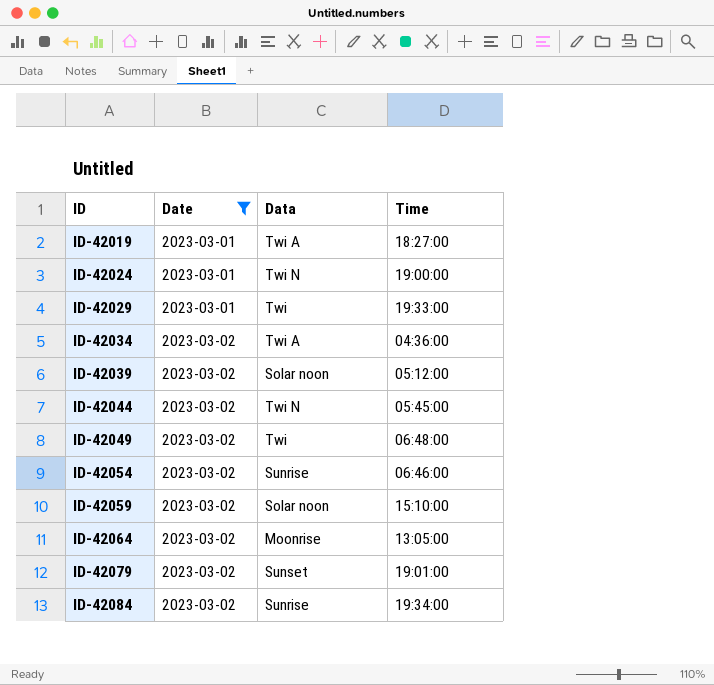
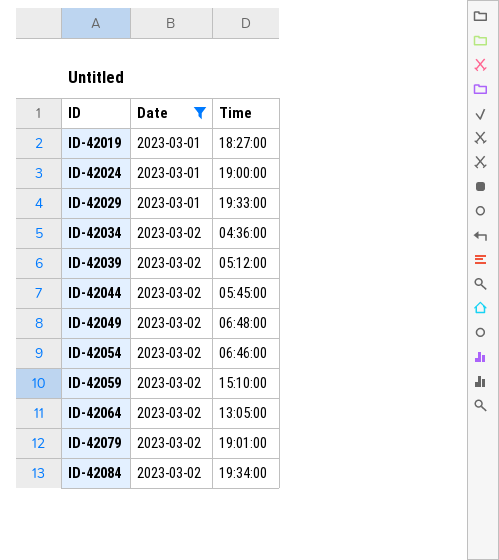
column Data | position: 3 -> none

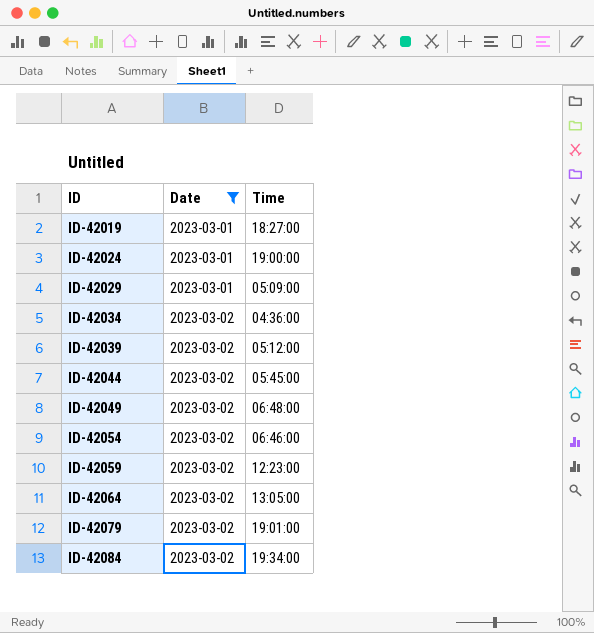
ID-42029 | Time: 19:33:00 -> 05:09:00
ID-42059 | Time: 15:10:00 -> 12:23:00

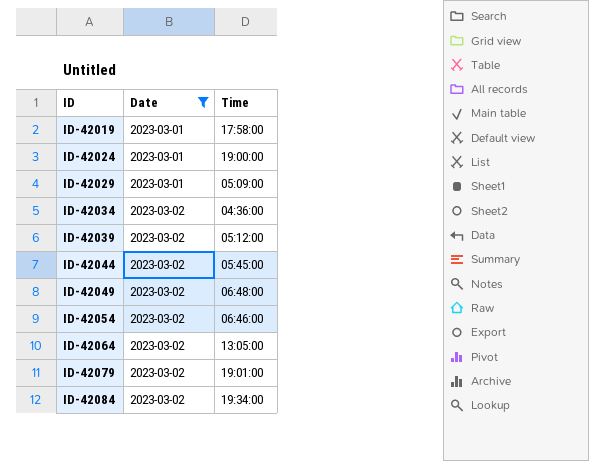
row ID-42059: 2023-03-02 | 12:23:00 -> none
ID-42019 | Time: 18:27:00 -> 17:58:00

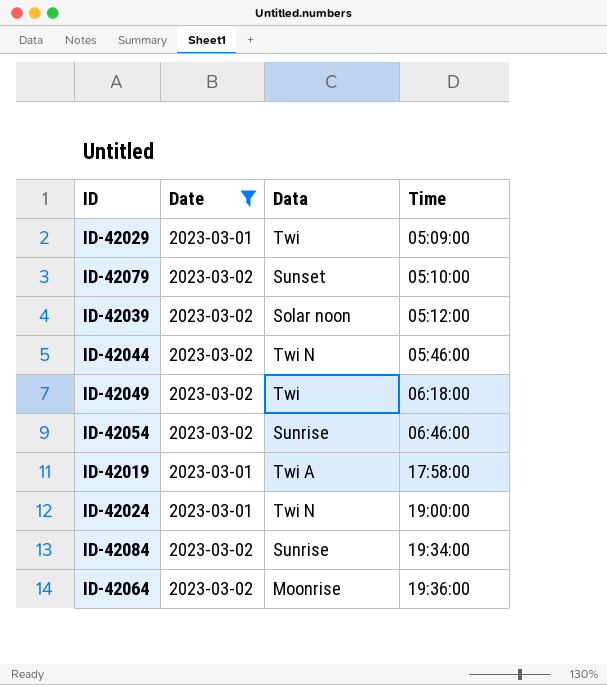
row order: ID ascending -> Time ascending
column Data | position: none -> 3
row ID-42034: 2023-03-02 | 04:36:00 -> none
ID-42079 | Time: 19:01:00 -> 05:10:00
ID-42044 | Time: 05:45:00 -> 05:46:00
ID-42049 | Time: 06:48:00 -> 06:18:00
ID-42064 | Time: 13:05:00 -> 19:36:00

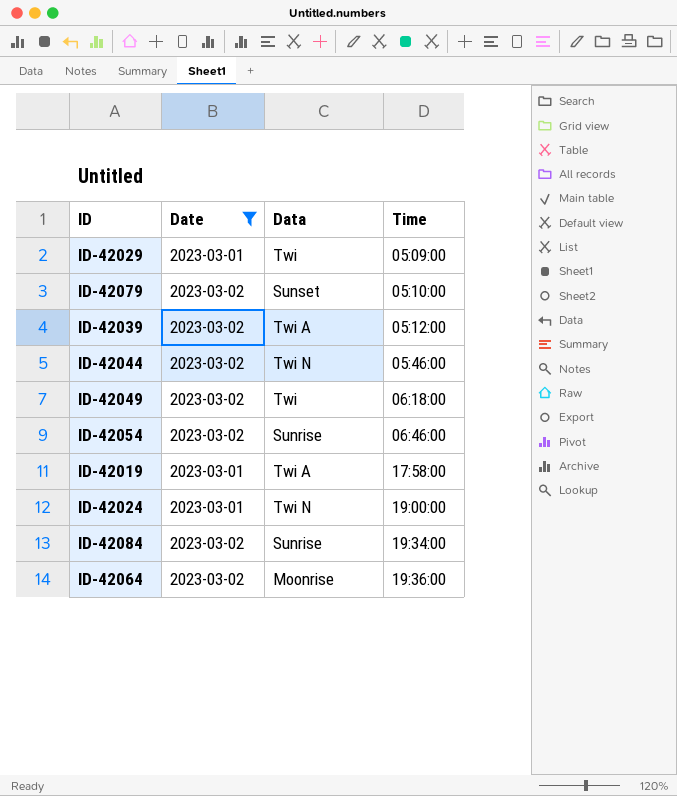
ID-42039 | Data: Solar noon -> Twi A

